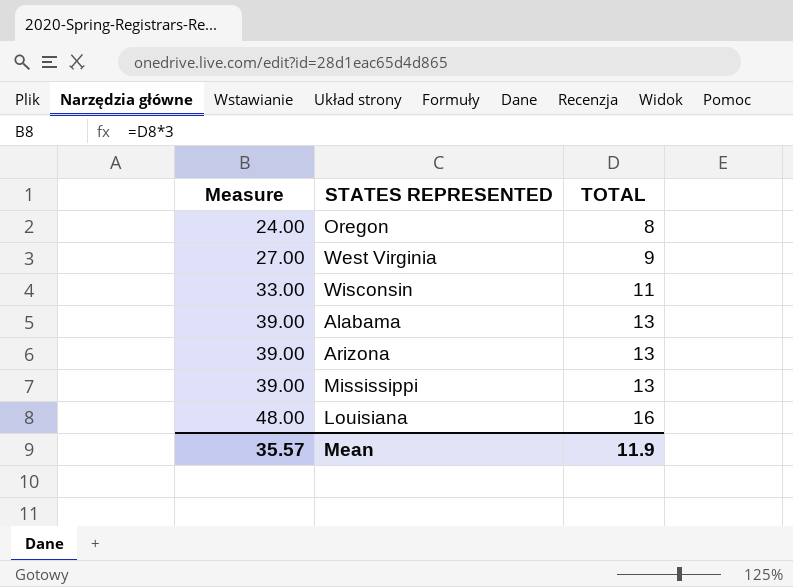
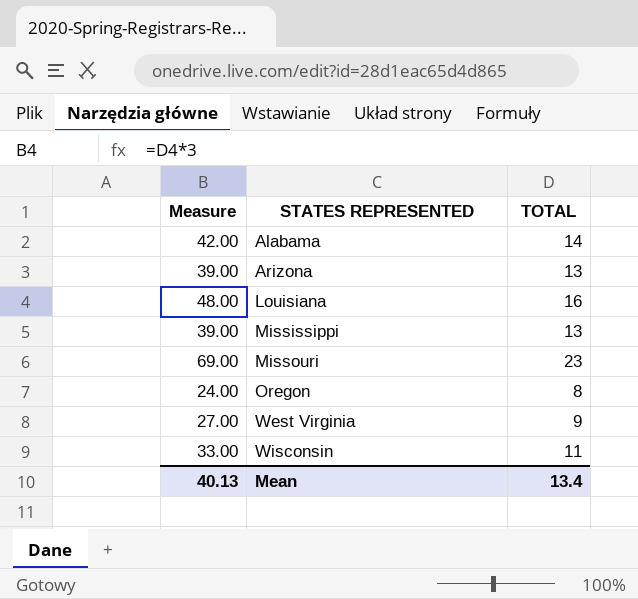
row order: Measure ascending -> STATES REPRESENTED ascending
Alabama | Measure: 39.00 -> 42.00
Alabama | TOTAL: 13 -> 14
row Missouri: none -> 69.00 | 23
Mean | Measure: 35.57 -> 40.13
Mean | TOTAL: 11.9 -> 13.4

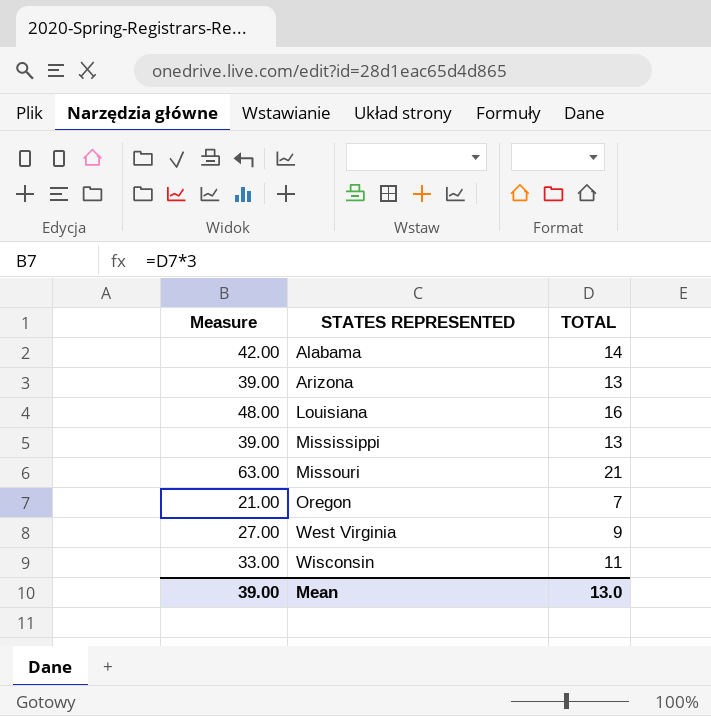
Missouri | Measure: 69.00 -> 63.00
Missouri | TOTAL: 23 -> 21
Oregon | Measure: 24.00 -> 21.00
Oregon | TOTAL: 8 -> 7
Mean | Measure: 40.13 -> 39.00
Mean | TOTAL: 13.4 -> 13.0

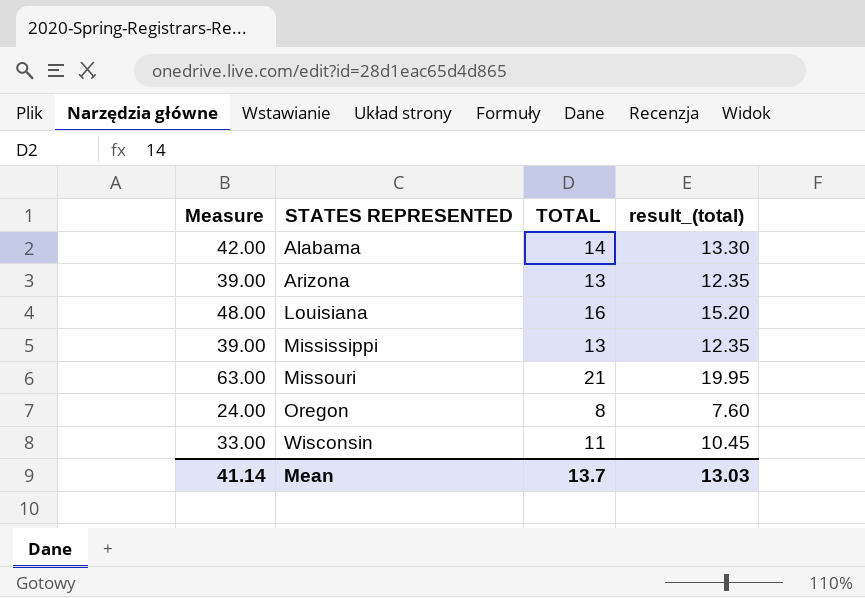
column result_(total) | formula: none -> [TOTAL] * 0.95
row West Virginia: 27.00 | 9 -> none
Oregon | Measure: 21.00 -> 24.00
Oregon | TOTAL: 7 -> 8
Mean | Measure: 39.00 -> 41.14
Mean | TOTAL: 13.0 -> 13.7

